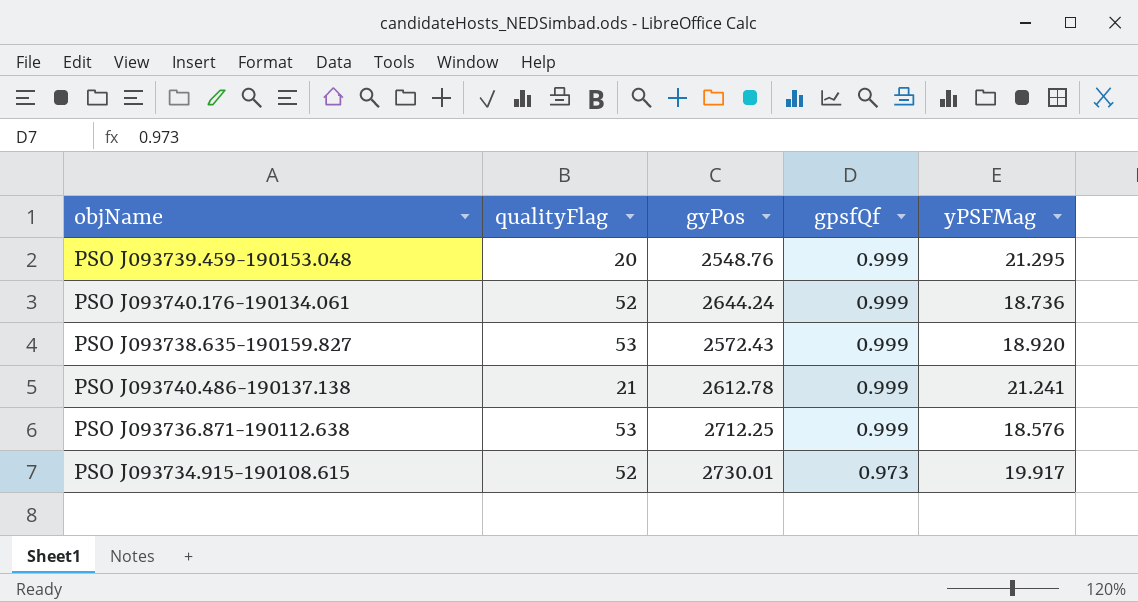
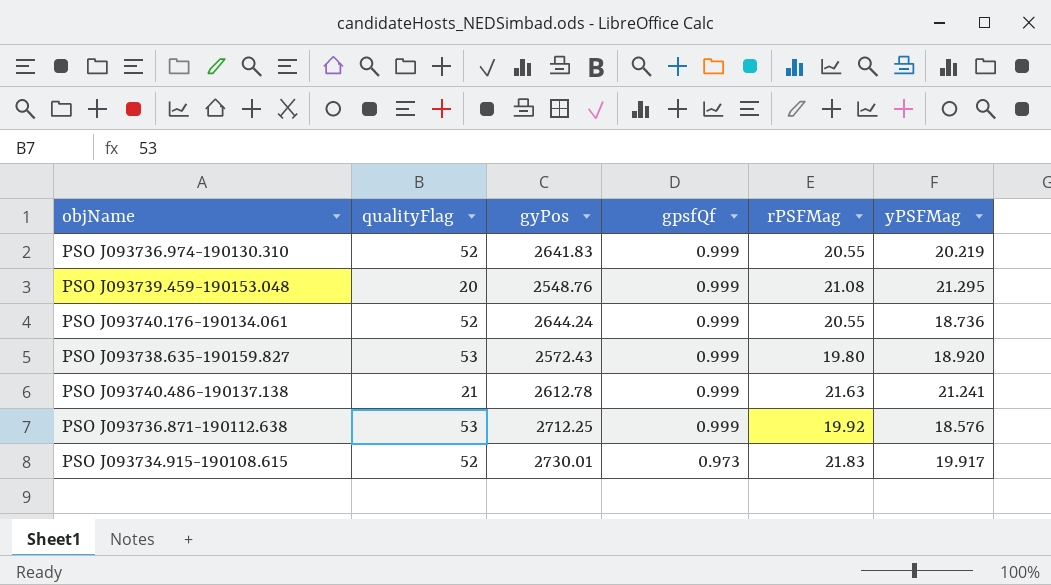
column rPSFMag | position: none -> 5
row PSO J093736.974-190130.310: none -> 52 | 2641.83 | 0.999 | 20.55 | 20.219

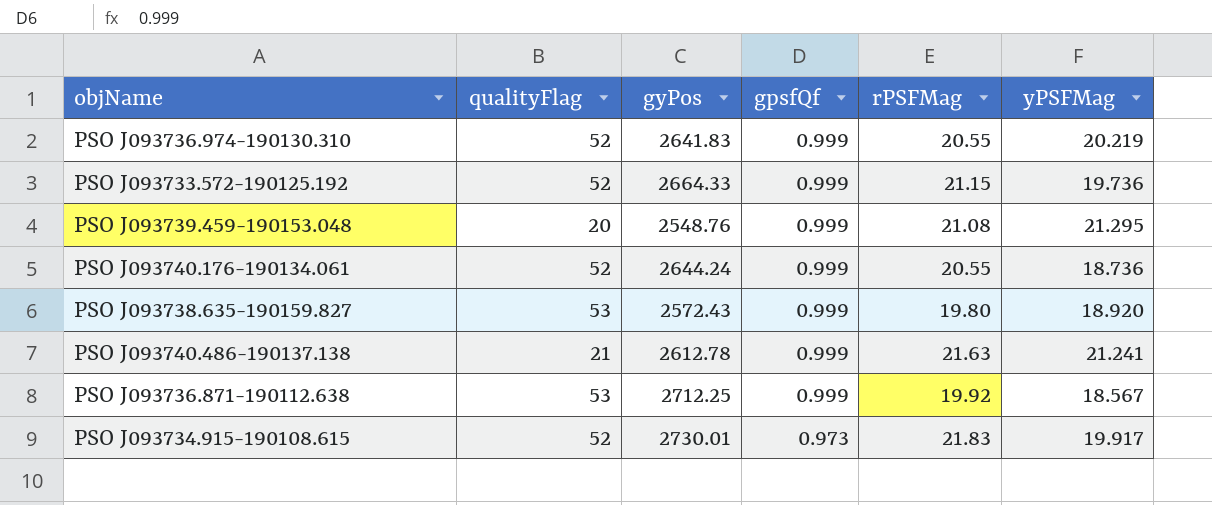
row PSO J093733.572-190125.192: none -> 52 | 2664.33 | 0.999 | 21.15 | 19.736
PSO J093736.871-190112.638 | yPSFMag: 18.576 -> 18.567

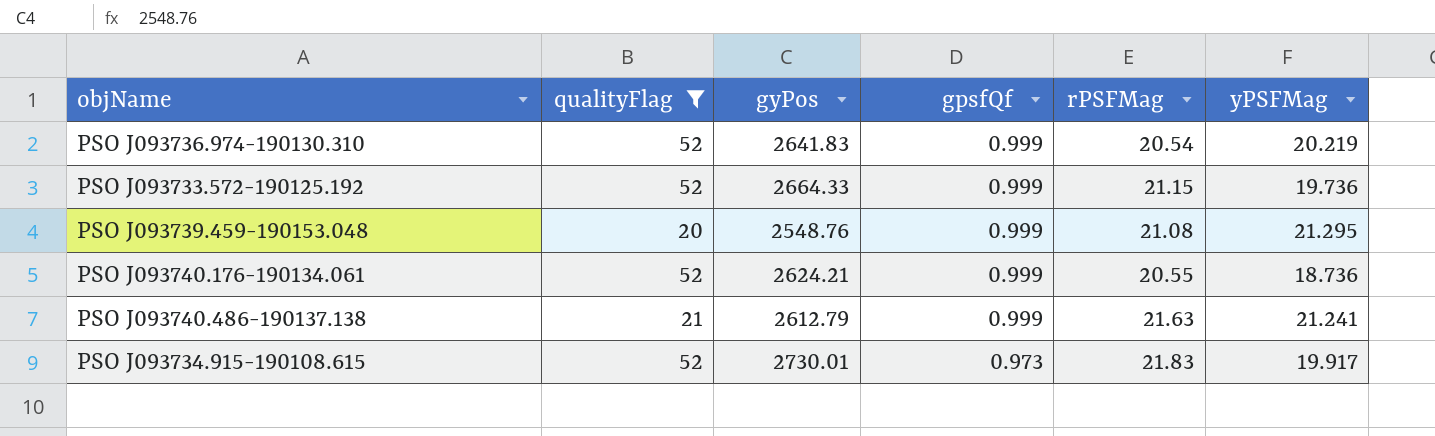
filter: none -> qualityFlag != 53
PSO J093736.974-190130.310 | rPSFMag: 20.55 -> 20.54
PSO J093740.176-190134.061 | gyPos: 2644.24 -> 2624.21
PSO J093740.486-190137.138 | gyPos: 2612.78 -> 2612.79

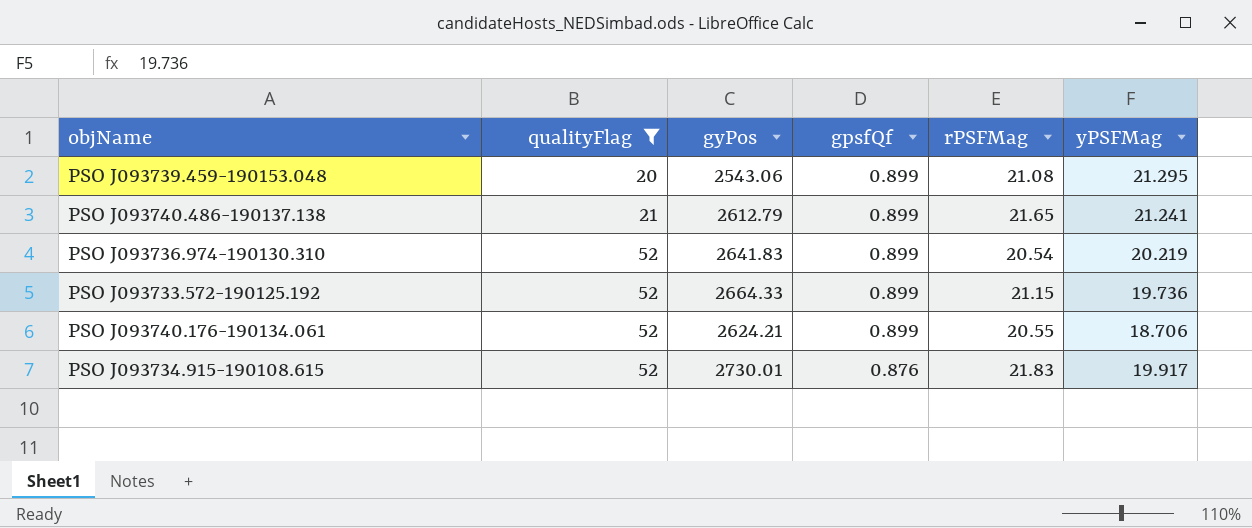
row order: gpsfQf descending -> qualityFlag ascending
PSO J093739.459-190153.048 | gyPos: 2548.76 -> 2543.06
PSO J093739.459-190153.048 | gpsfQf: 0.999 -> 0.899
PSO J093740.486-190137.138 | gpsfQf: 0.999 -> 0.899
PSO J093740.486-190137.138 | rPSFMag: 21.63 -> 21.65
PSO J093736.974-190130.310 | gpsfQf: 0.999 -> 0.899
PSO J093733.572-190125.192 | gpsfQf: 0.999 -> 0.899
PSO J093740.176-190134.061 | gpsfQf: 0.999 -> 0.899
PSO J093740.176-190134.061 | yPSFMag: 18.736 -> 18.706
PSO J093734.915-190108.615 | gpsfQf: 0.973 -> 0.876

